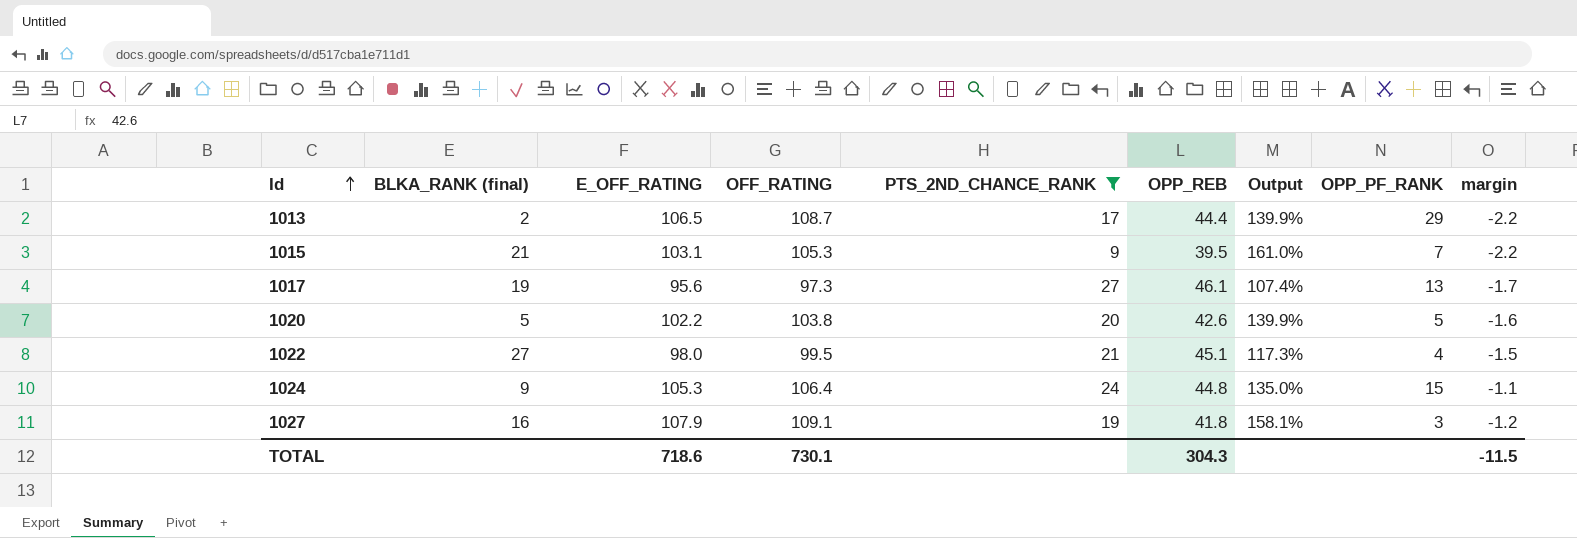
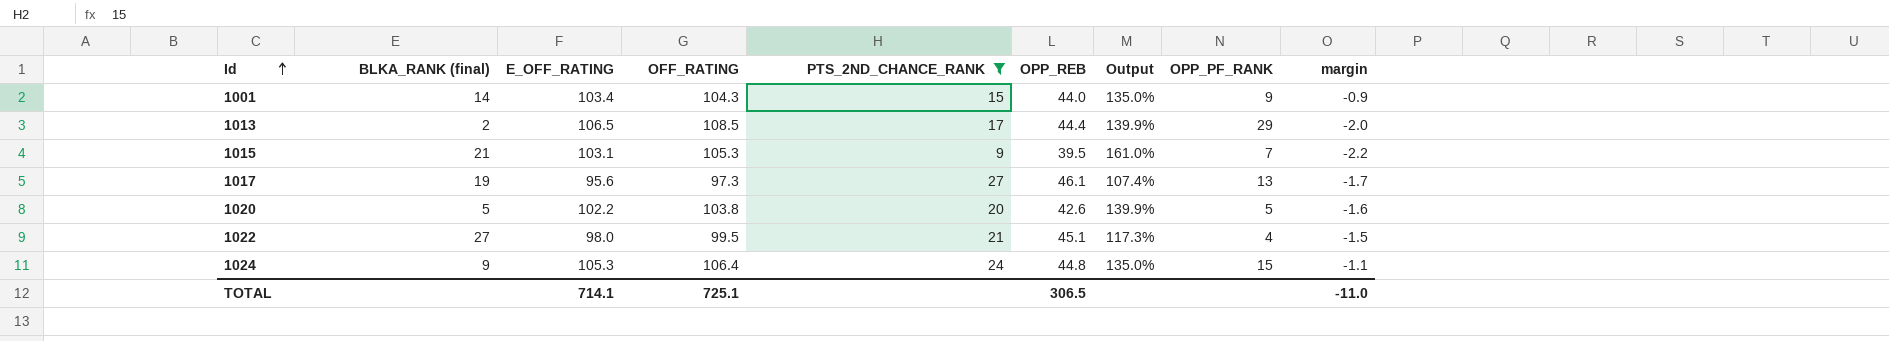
row 1027: 16 | 107.9 | 109.1 | 19 | 41.8 | 158.1% | 3 | -1.2 -> none
row 1001: none -> 14 | 103.4 | 104.3 | 15 | 44.0 | 135.0% | 9 | -0.9
1013 | OFF_RATING: 108.7 -> 108.5
1013 | margin: -2.2 -> -2.0
TOTAL | E_OFF_RATING: 718.6 -> 714.1
TOTAL | OFF_RATING: 730.1 -> 725.1
TOTAL | OPP_REB: 304.3 -> 306.5
TOTAL | margin: -11.5 -> -11.0

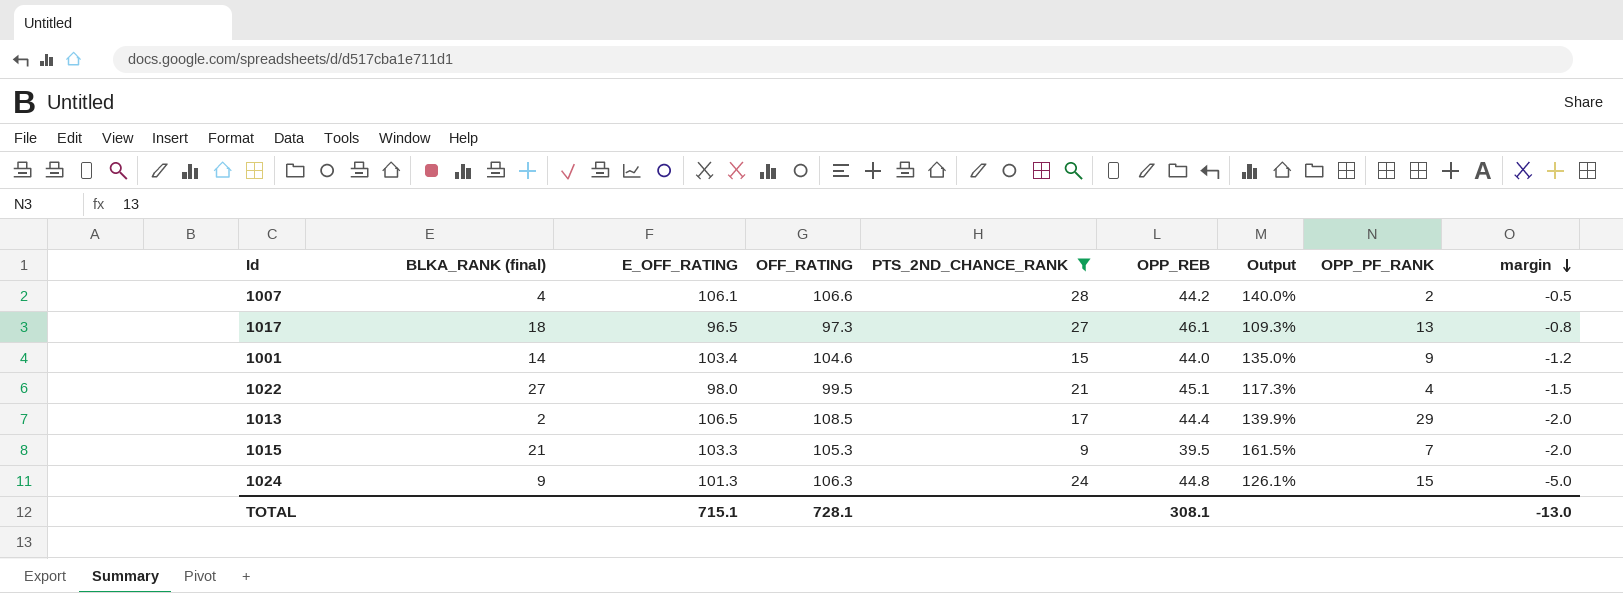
row order: Id ascending -> margin descending
row 1020: 5 | 102.2 | 103.8 | 20 | 42.6 | 139.9% | 5 | -1.6 -> none
row 1007: none -> 4 | 106.1 | 106.6 | 28 | 44.2 | 140.0% | 2 | -0.5
1017 | BLKA_RANK (final): 19 -> 18
1017 | E_OFF_RATING: 95.6 -> 96.5
1017 | Output: 107.4% -> 109.3%
1017 | margin: -1.7 -> -0.8
1001 | OFF_RATING: 104.3 -> 104.6
1001 | margin: -0.9 -> -1.2
1015 | E_OFF_RATING: 103.1 -> 103.3
1015 | Output: 161.0% -> 161.5%
1015 | margin: -2.2 -> -2.0
1024 | E_OFF_RATING: 105.3 -> 101.3
1024 | OFF_RATING: 106.4 -> 106.3
1024 | Output: 135.0% -> 126.1%
1024 | margin: -1.1 -> -5.0
TOTAL | E_OFF_RATING: 714.1 -> 715.1
TOTAL | OFF_RATING: 725.1 -> 728.1
TOTAL | OPP_REB: 306.5 -> 308.1
TOTAL | margin: -11.0 -> -13.0

